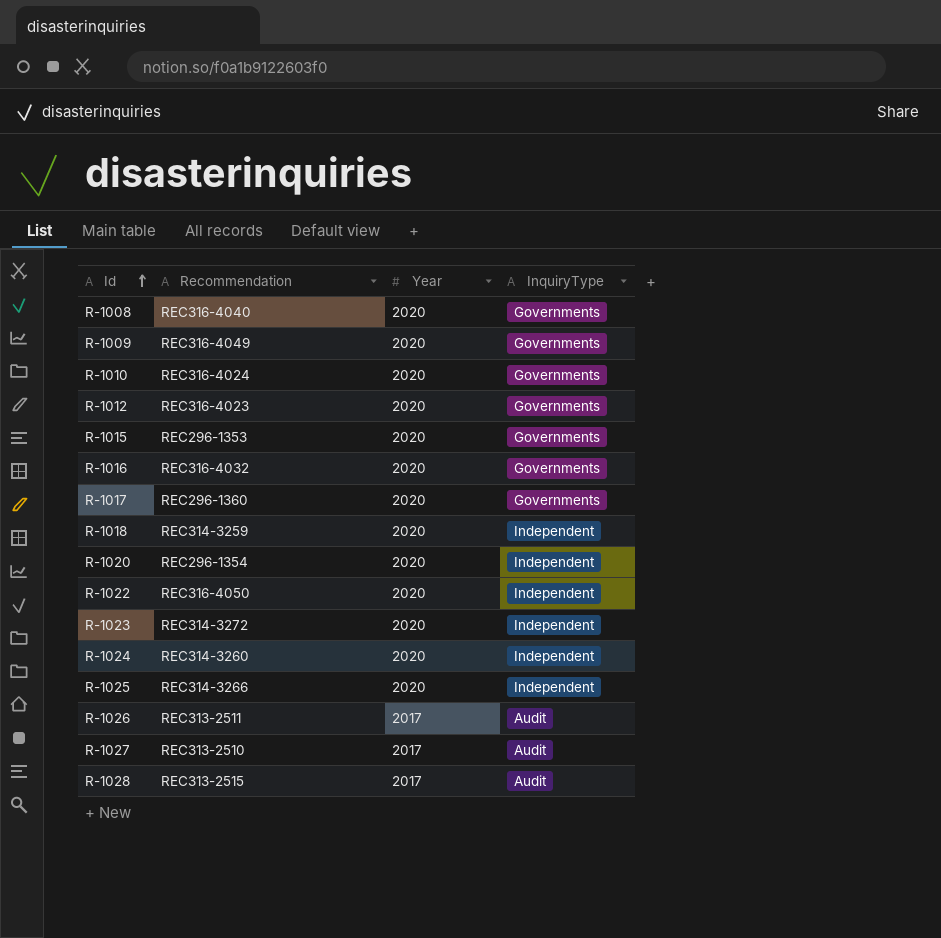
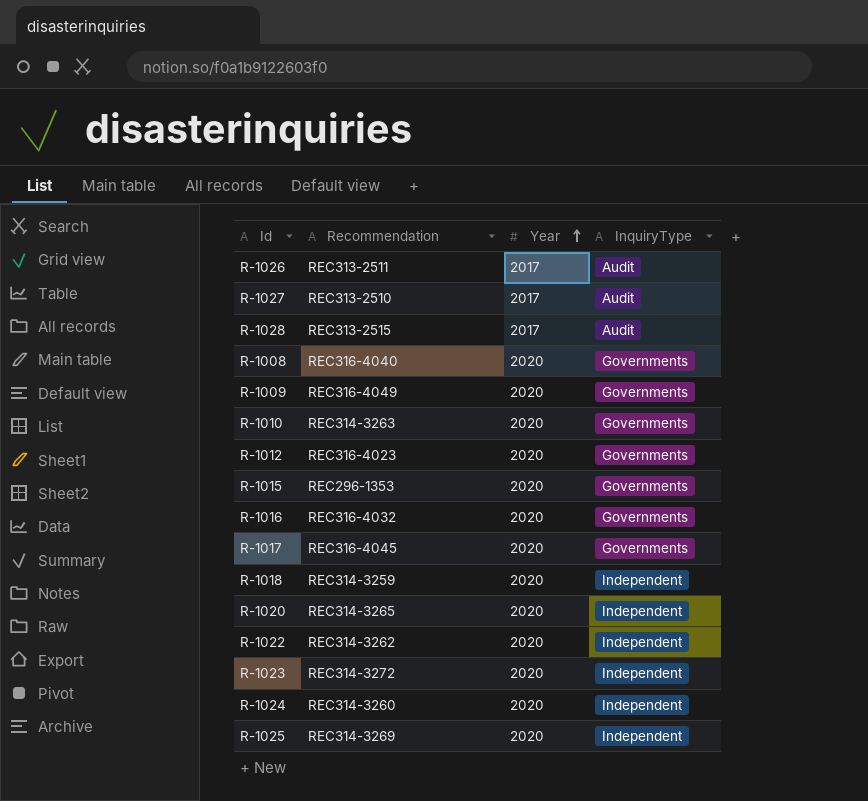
row order: Id ascending -> Year ascending
R-1010 | Recommendation: REC316-4024 -> REC314-3263
R-1017 | Recommendation: REC296-1360 -> REC316-4045
R-1020 | Recommendation: REC296-1354 -> REC314-3265
R-1022 | Recommendation: REC316-4050 -> REC314-3262
R-1025 | Recommendation: REC314-3266 -> REC314-3269

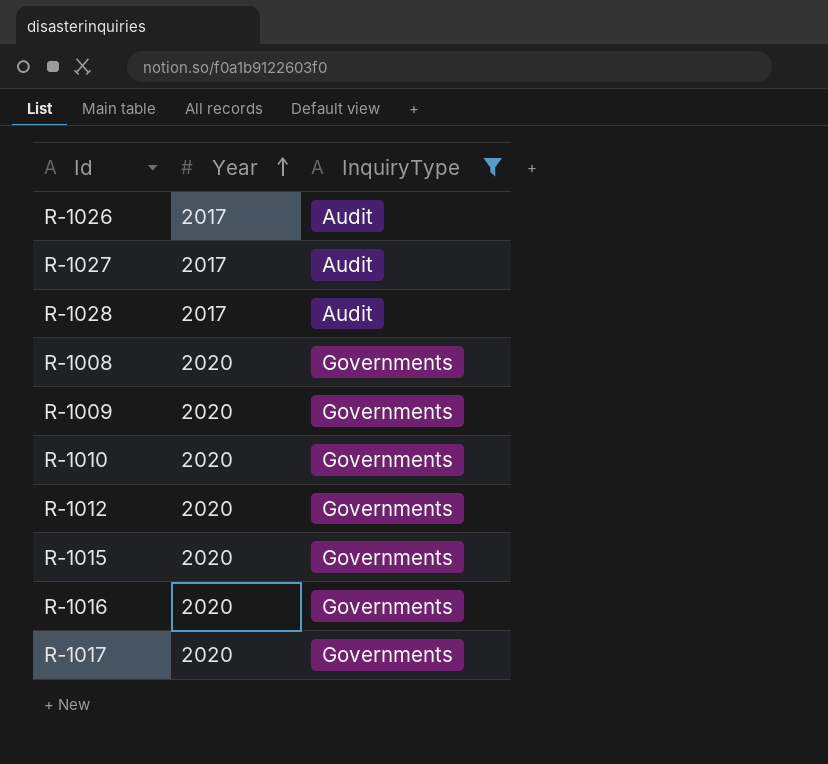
filter: none -> InquiryType != Independent
column Recommendation | position: 2 -> none

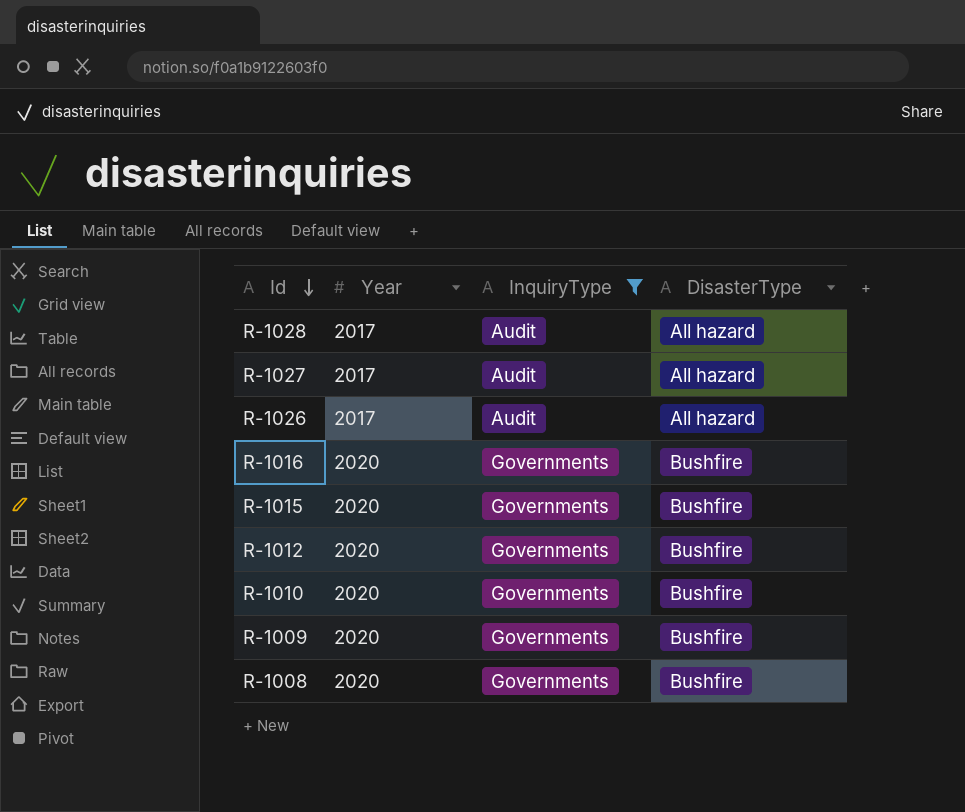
row order: Year ascending -> Id descending
column DisasterType | position: none -> 4
row R-1017: 2020 | Governments -> none

